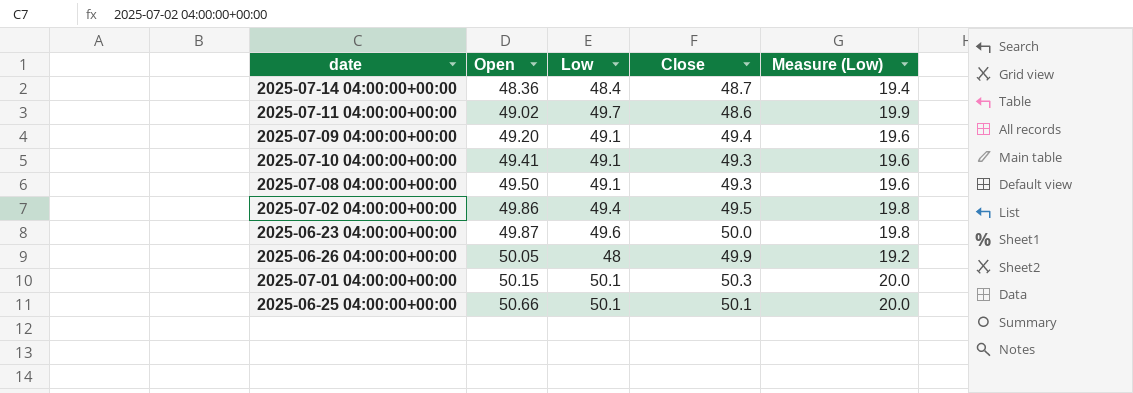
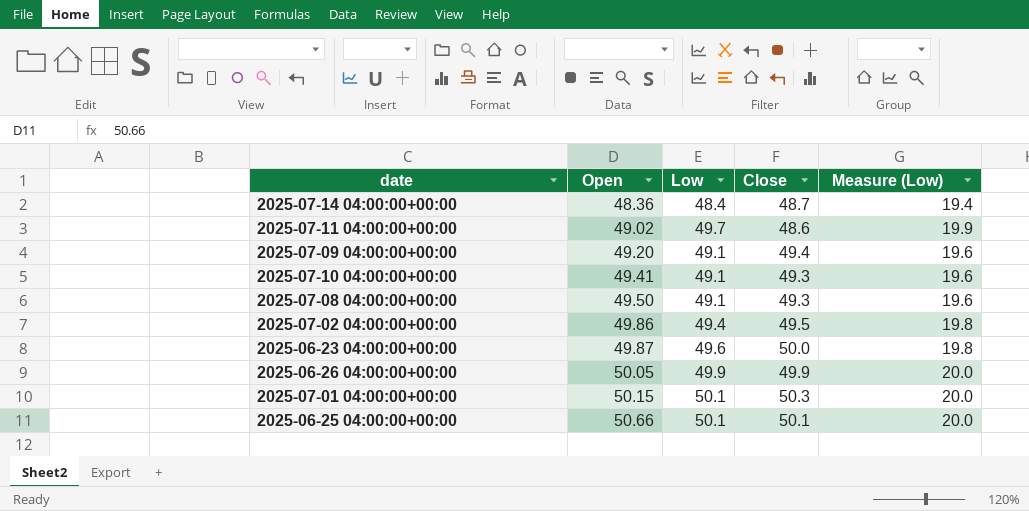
2025-06-26 04:00:00+00:00 | Low: 48 -> 49.9
2025-06-26 04:00:00+00:00 | Measure (Low): 19.2 -> 20.0

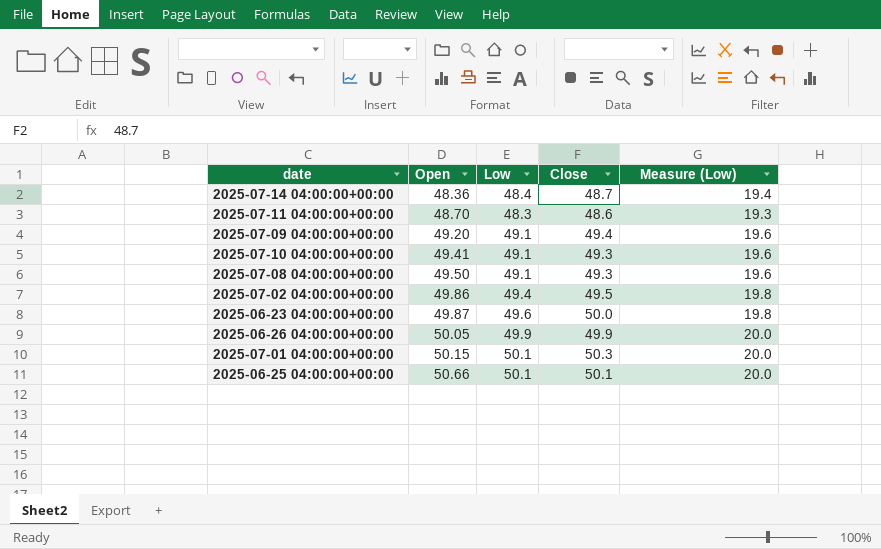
2025-07-11 04:00:00+00:00 | Open: 49.02 -> 48.70
2025-07-11 04:00:00+00:00 | Low: 49.7 -> 48.3
2025-07-11 04:00:00+00:00 | Measure (Low): 19.9 -> 19.3

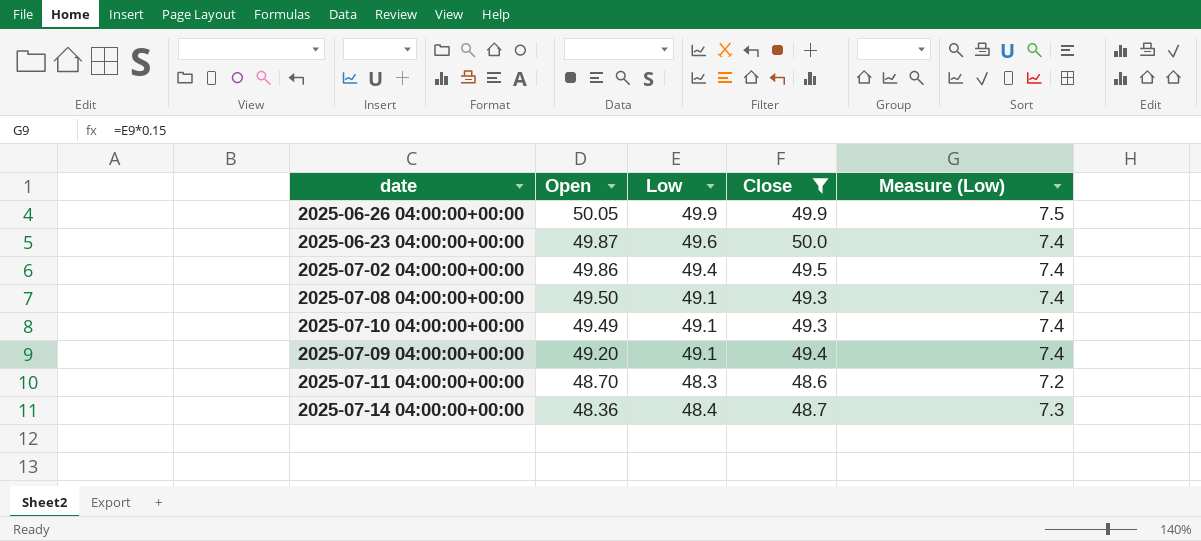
filter: none -> Close <= 50.0
row order: Open ascending -> Open descending
column Measure (Low) | formula: [Low] * 0.4 -> [Low] * 0.15
2025-07-10 04:00:00+00:00 | Open: 49.41 -> 49.49

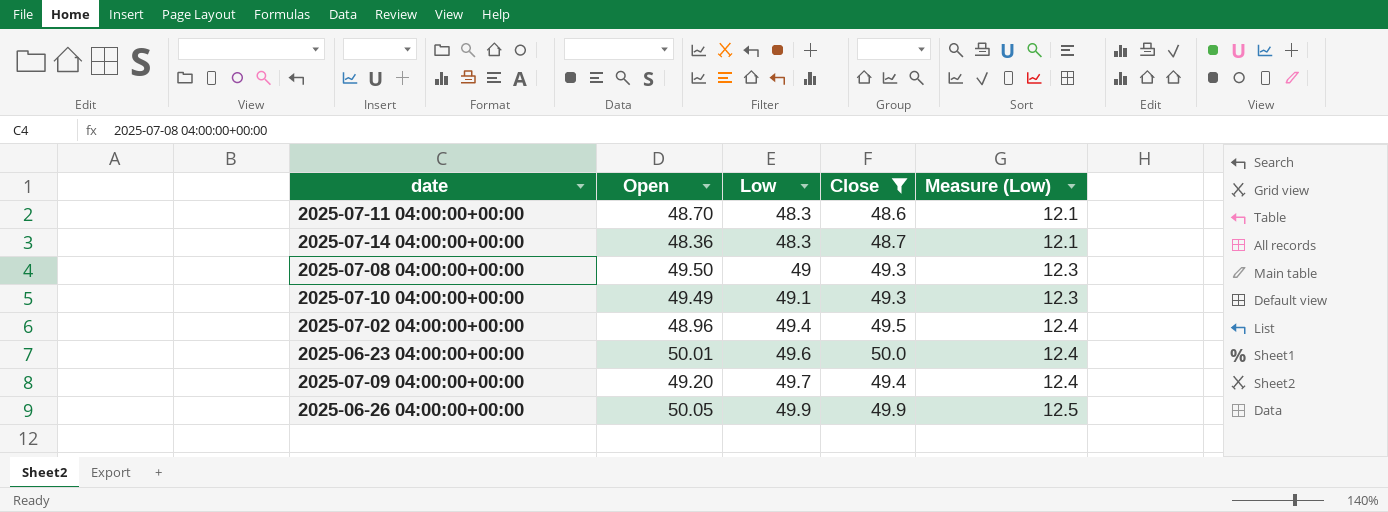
row order: Open descending -> Low ascending
column Measure (Low) | formula: [Low] * 0.15 -> [Low] * 0.25
2025-07-14 04:00:00+00:00 | Low: 48.4 -> 48.3
2025-07-08 04:00:00+00:00 | Low: 49.1 -> 49
2025-07-02 04:00:00+00:00 | Open: 49.86 -> 48.96
2025-06-23 04:00:00+00:00 | Open: 49.87 -> 50.01
2025-07-09 04:00:00+00:00 | Low: 49.1 -> 49.7

